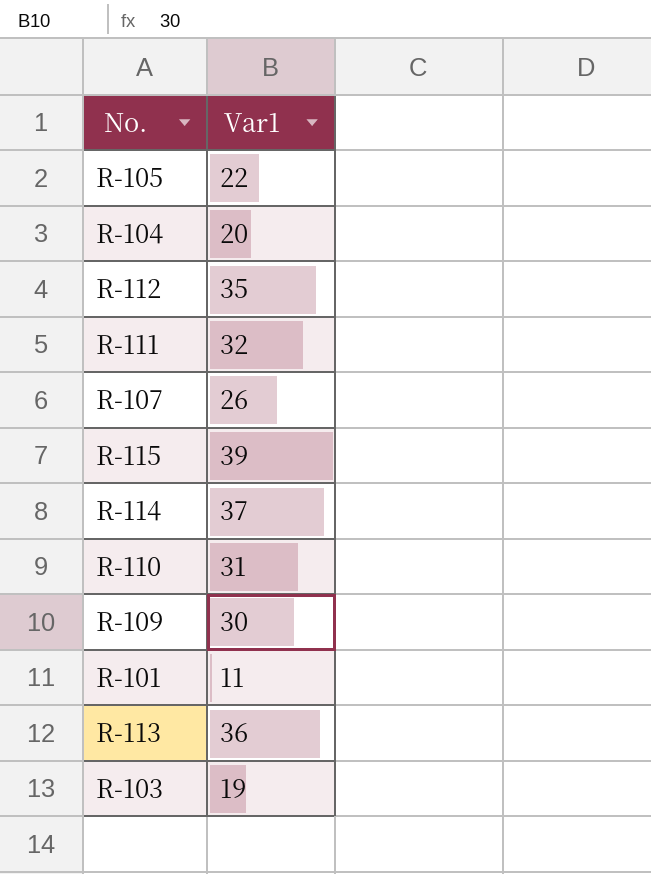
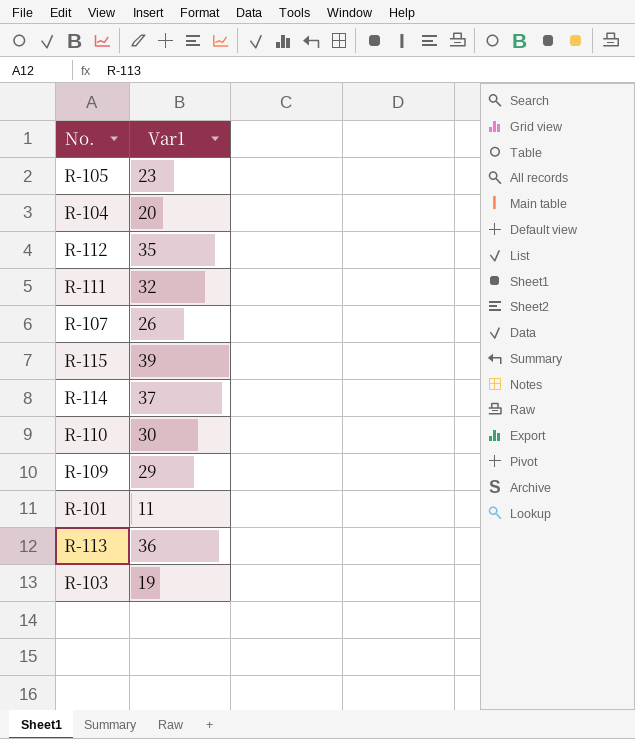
R-105 | Var1: 22 -> 23
R-110 | Var1: 31 -> 30
R-109 | Var1: 30 -> 29

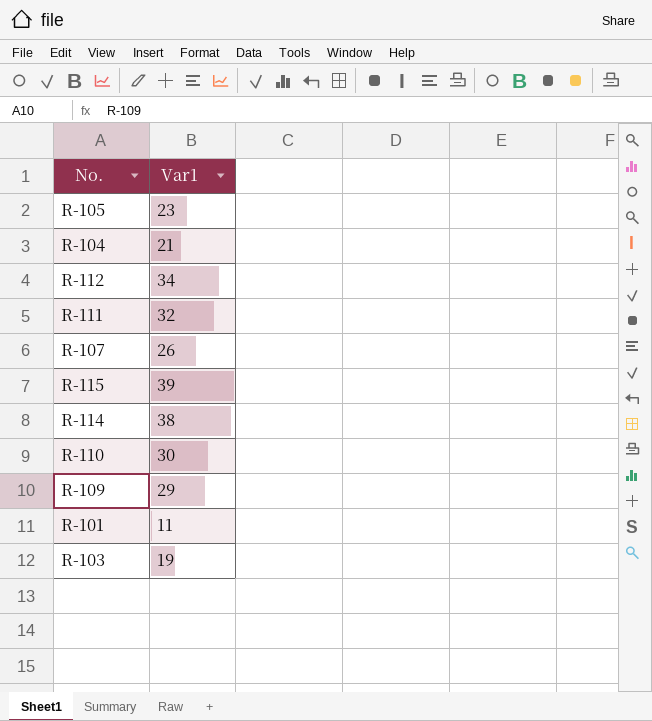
row R-113: 36 -> none
R-104 | Var1: 20 -> 21
R-112 | Var1: 35 -> 34
R-114 | Var1: 37 -> 38

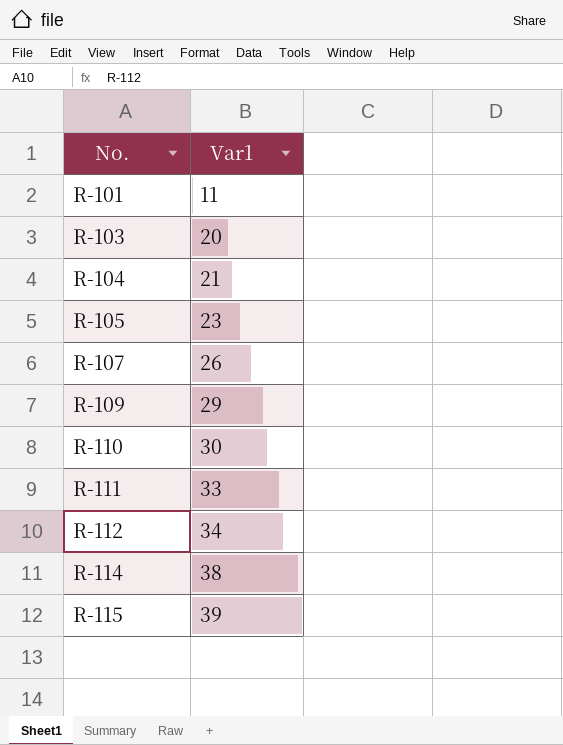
row order: none -> No. ascending
R-103 | Var1: 19 -> 20
R-111 | Var1: 32 -> 33

